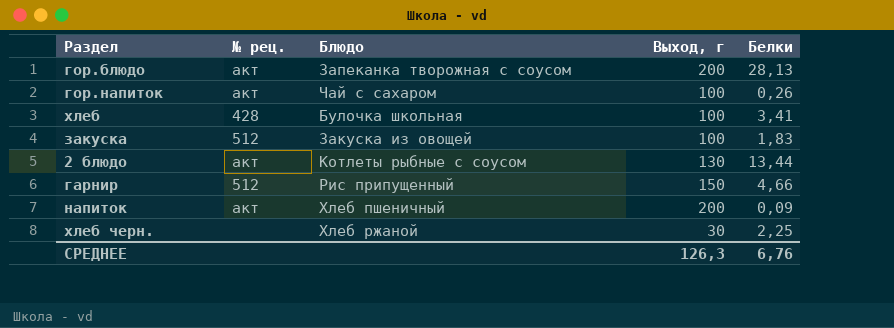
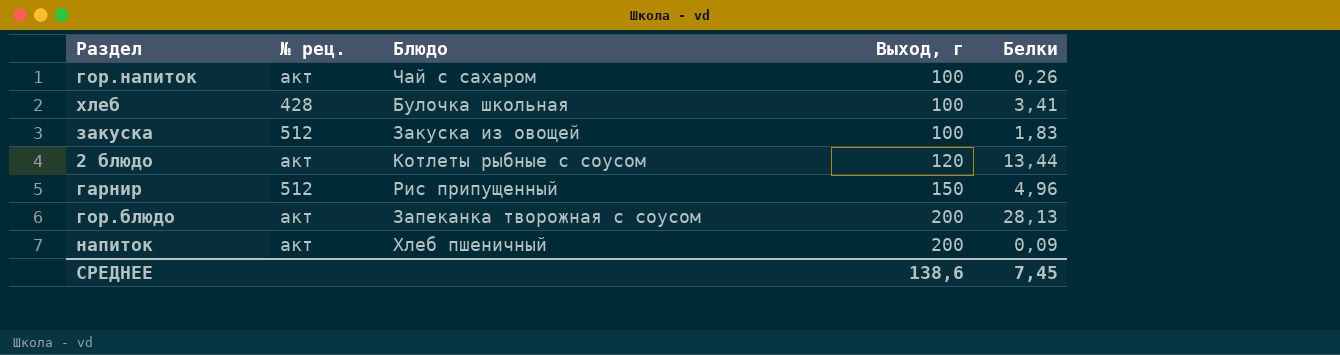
row order: none -> Выход, г ascending
row хлеб черн.: none | Хлеб ржаной | 30 | 2,25 -> none
2 блюдо | Выход, г: 130 -> 120
гарнир | Белки: 4,66 -> 4,96
СРЕДНЕЕ | Выход, г: 126,3 -> 138,6
СРЕДНЕЕ | Белки: 6,76 -> 7,45

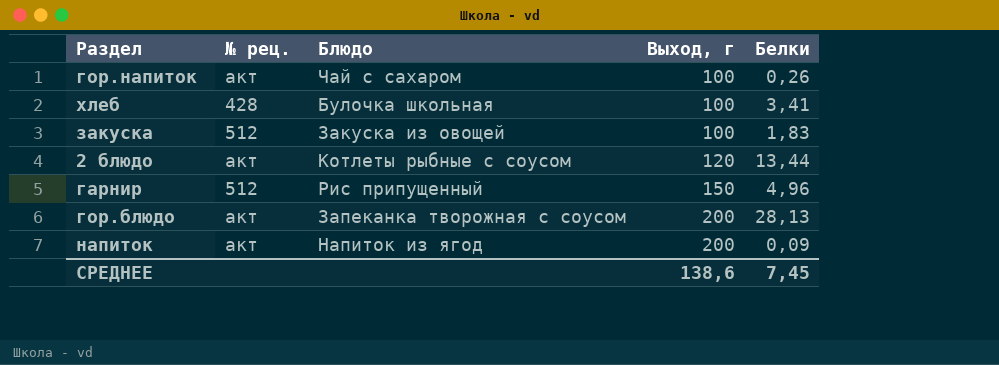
напиток | Блюдо: Хлеб пшеничный -> Напиток из ягод

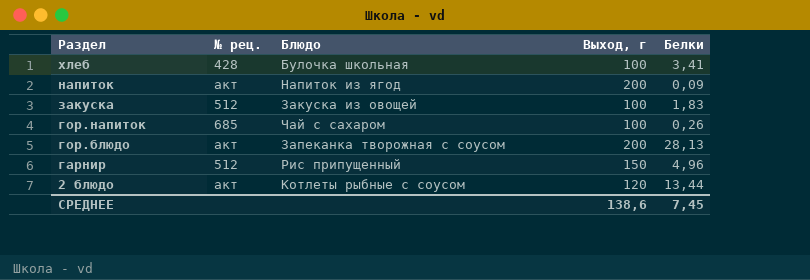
row order: Выход, г ascending -> Раздел descending
гор.напиток | № рец.: акт -> 685

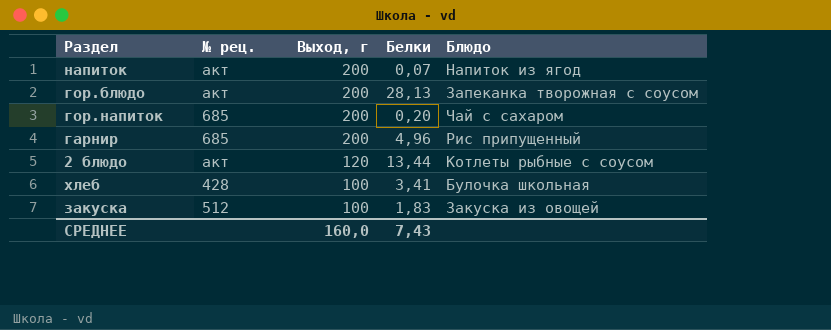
row order: Раздел descending -> Выход, г descending
column Блюдо | position: 3 -> 5
напиток | Белки: 0,09 -> 0,07
гор.напиток | Выход, г: 100 -> 200
гор.напиток | Белки: 0,26 -> 0,20
гарнир | № рец.: 512 -> 685
гарнир | Выход, г: 150 -> 200
СРЕДНЕЕ | Выход, г: 138,6 -> 160,0
СРЕДНЕЕ | Белки: 7,45 -> 7,43

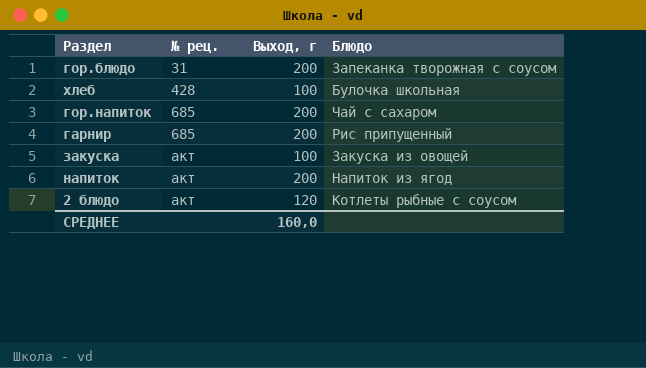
row order: Выход, г descending -> № рец. ascending
column Белки | position: 4 -> none
гор.блюдо | № рец.: акт -> 31
закуска | № рец.: 512 -> акт

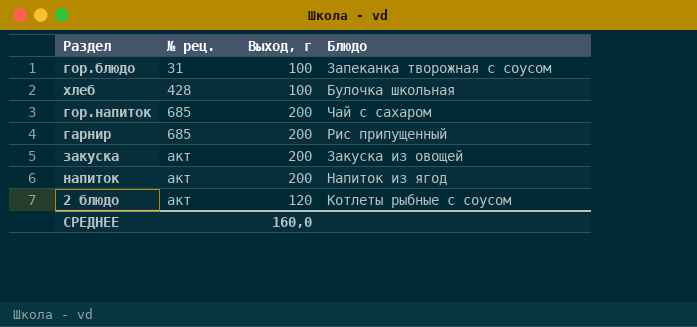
гор.блюдо | Выход, г: 200 -> 100
закуска | Выход, г: 100 -> 200

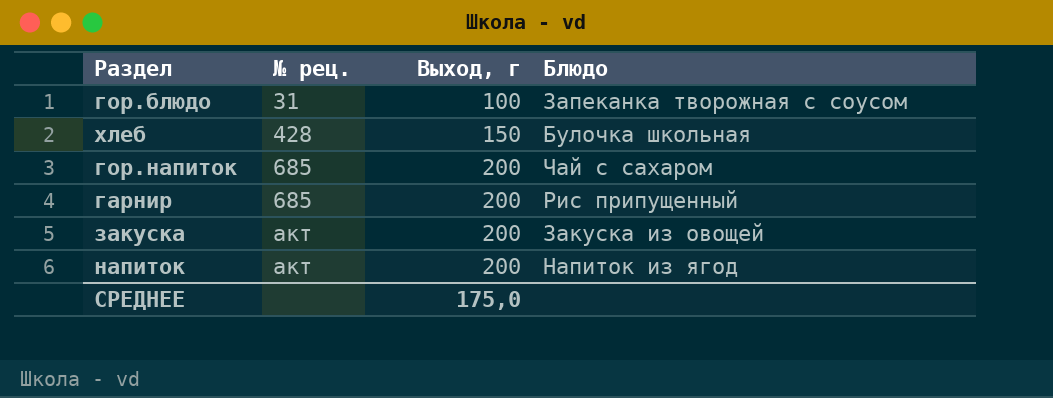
row 2 блюдо: акт | 120 | Котлеты рыбные с соусом -> none
хлеб | Выход, г: 100 -> 150
СРЕДНЕЕ | Выход, г: 160,0 -> 175,0

